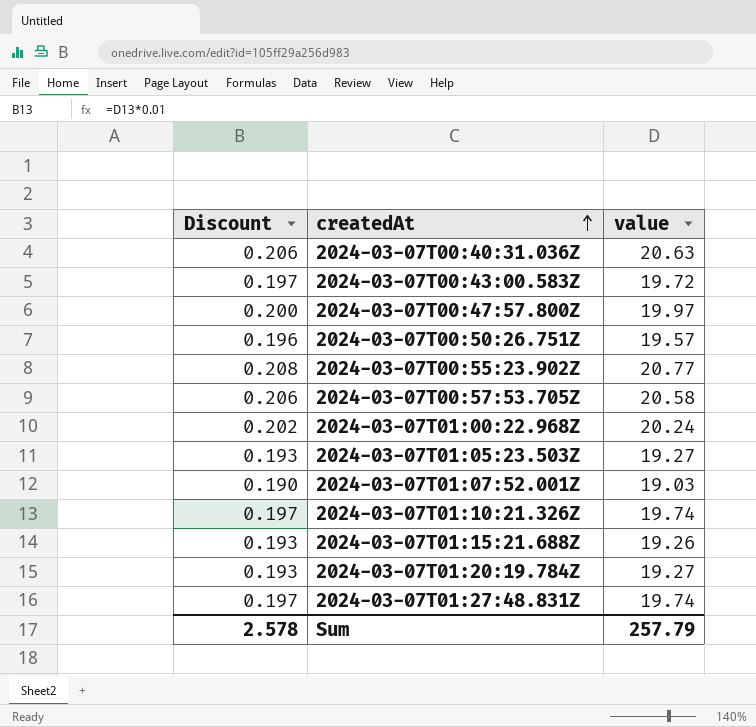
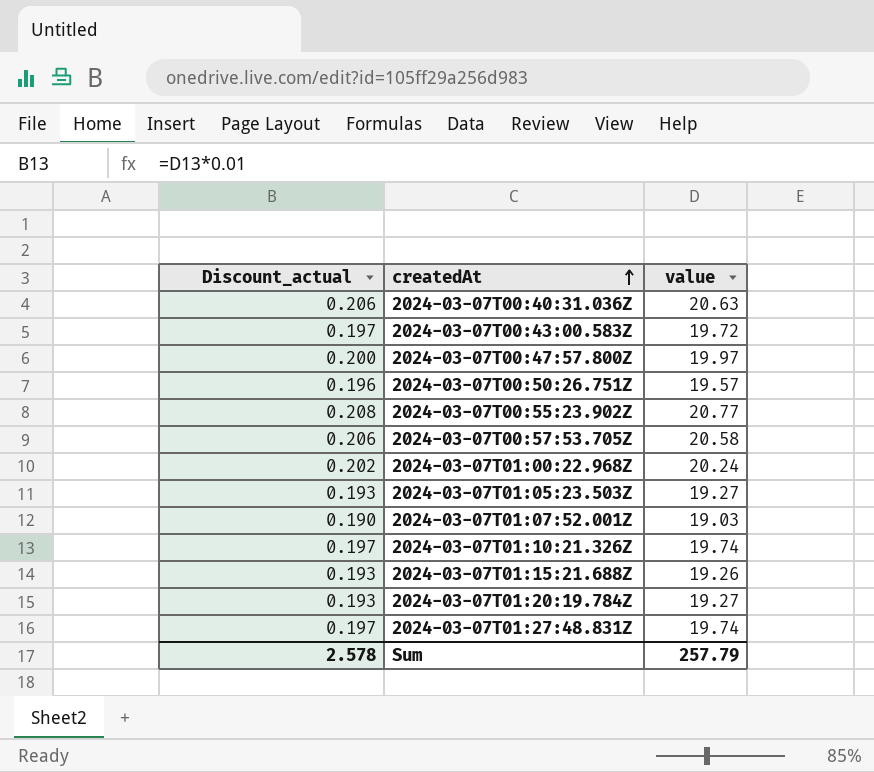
column name: Discount -> Discount_actual

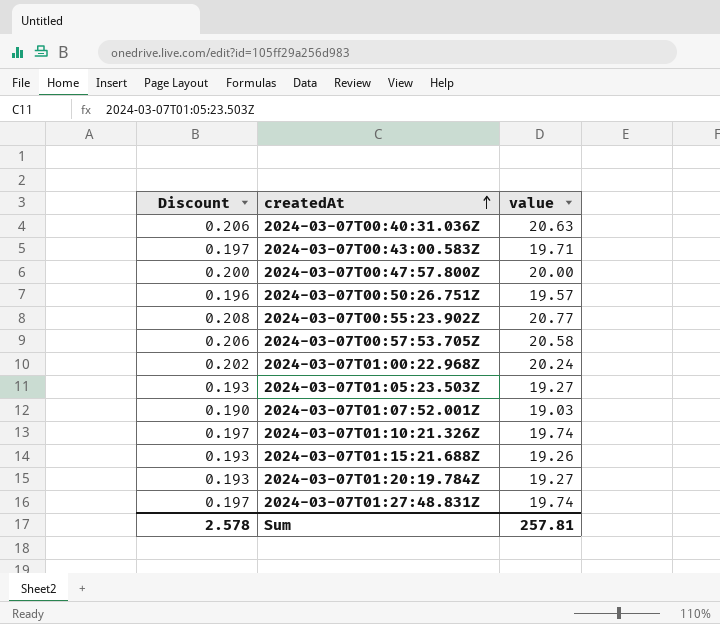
column name: Discount_actual -> Discount
2024-03-07T00:43:00.583Z | value: 19.72 -> 19.71
2024-03-07T00:47:57.800Z | value: 19.97 -> 20.00
Sum | value: 257.79 -> 257.81

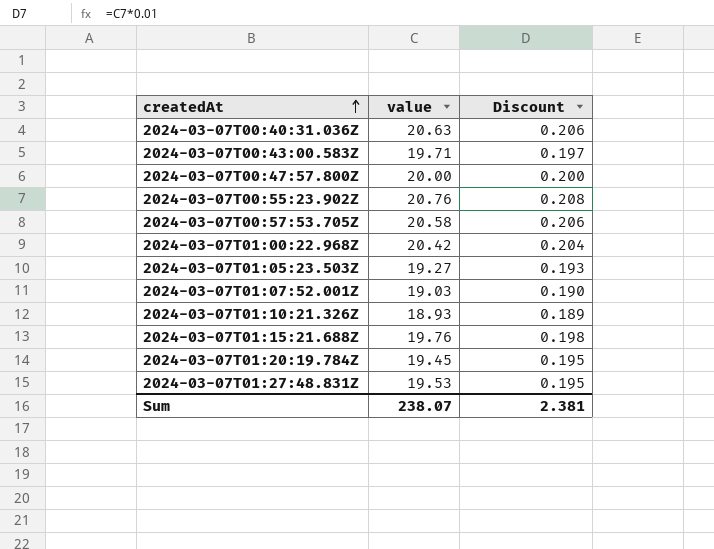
column Discount | position: 1 -> 3
row 2024-03-07T00:50:26.751Z: 0.196 | 19.57 -> none
2024-03-07T00:55:23.902Z | value: 20.77 -> 20.76
2024-03-07T01:00:22.968Z | value: 20.24 -> 20.42
2024-03-07T01:00:22.968Z | Discount: 0.202 -> 0.204
2024-03-07T01:10:21.326Z | value: 19.74 -> 18.93
2024-03-07T01:10:21.326Z | Discount: 0.197 -> 0.189
2024-03-07T01:15:21.688Z | value: 19.26 -> 19.76
2024-03-07T01:15:21.688Z | Discount: 0.193 -> 0.198
2024-03-07T01:20:19.784Z | value: 19.27 -> 19.45
2024-03-07T01:20:19.784Z | Discount: 0.193 -> 0.195
2024-03-07T01:27:48.831Z | value: 19.74 -> 19.53
2024-03-07T01:27:48.831Z | Discount: 0.197 -> 0.195
Sum | value: 257.81 -> 238.07
Sum | Discount: 2.578 -> 2.381

